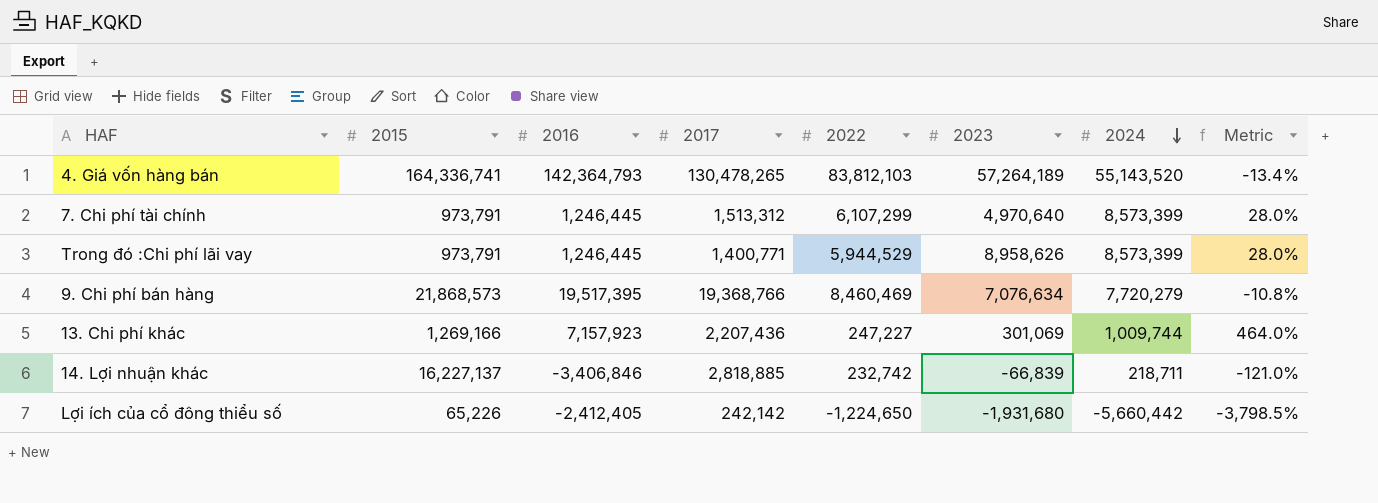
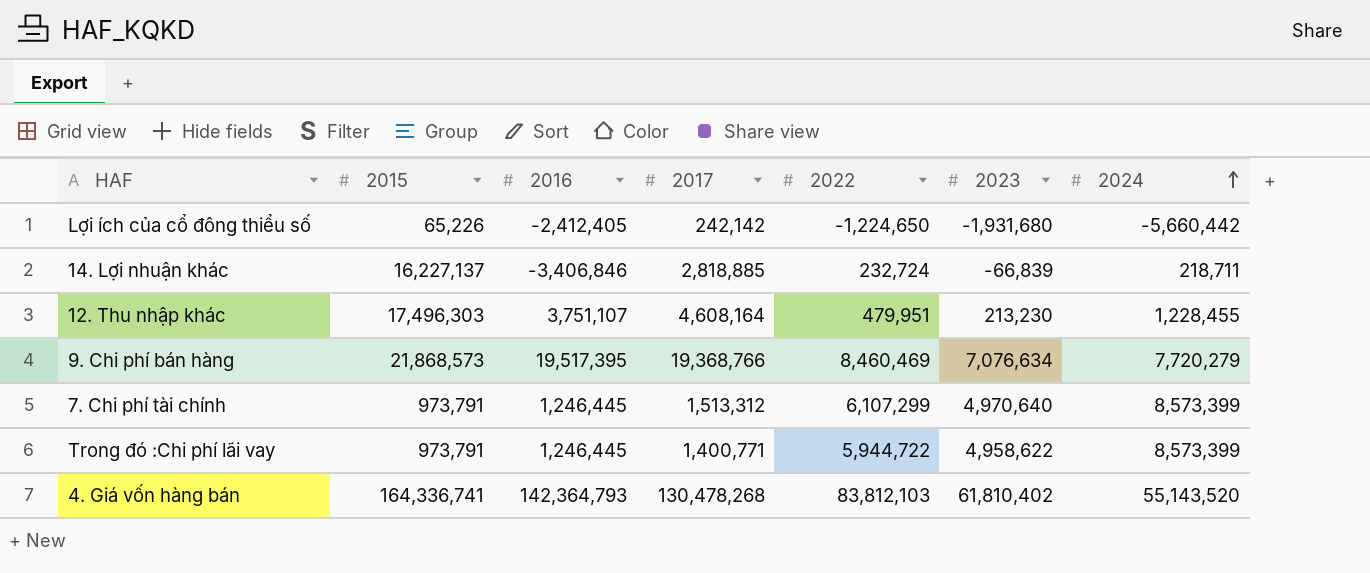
row order: 2024 descending -> 2024 ascending
column Metric | formula: ([2016] - [2015]) / [2015] -> none
row 13. Chi phí khác: 1,269,166 | 7,157,923 | 2,207,436 | 247,227 | 301,069 | 1,009,744 | 464.0% -> none
14. Lợi nhuận khác | 2022: 232,742 -> 232,724
row 12. Thu nhập khác: none -> 17,496,303 | 3,751,107 | 4,608,164 | 479,951 | 213,230 | 1,228,455
Trong đó :Chi phí lãi vay | 2022: 5,944,529 -> 5,944,722
Trong đó :Chi phí lãi vay | 2023: 8,958,626 -> 4,958,622
4. Giá vốn hàng bán | 2017: 130,478,265 -> 130,478,268
4. Giá vốn hàng bán | 2023: 57,264,189 -> 61,810,402

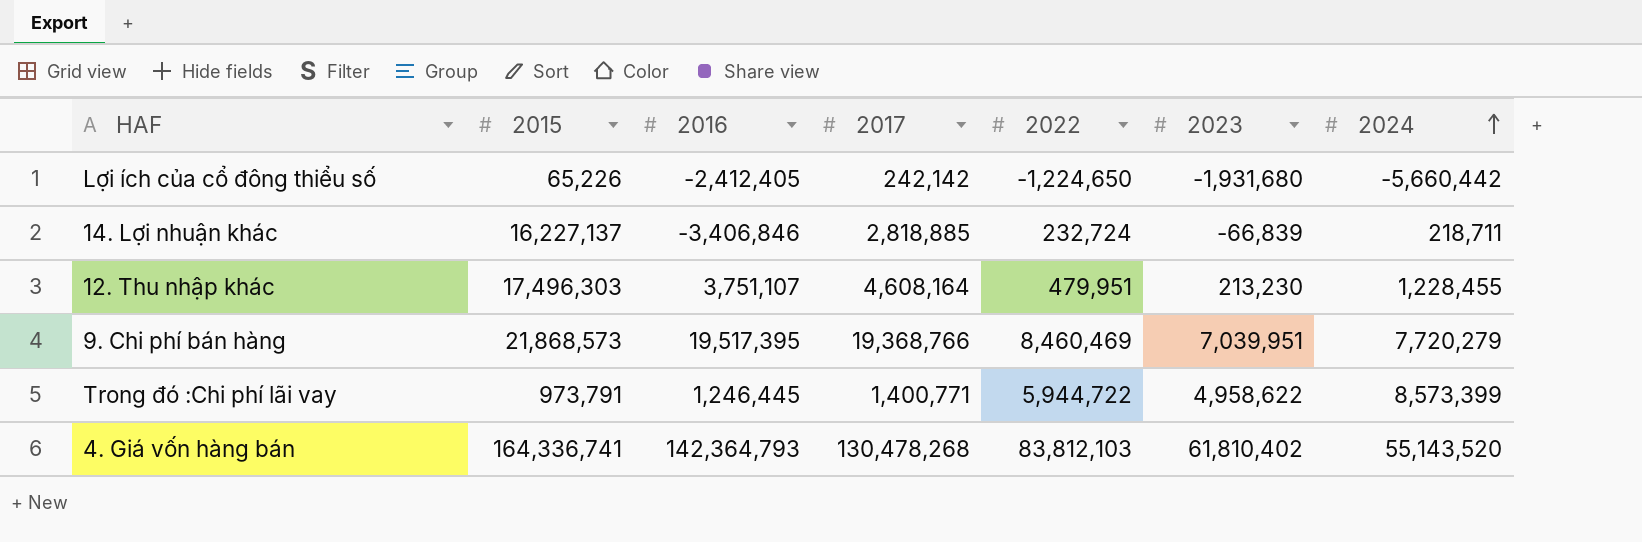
row 7. Chi phí tài chính: 973,791 | 1,246,445 | 1,513,312 | 6,107,299 | 4,970,640 | 8,573,399 -> none
9. Chi phí bán hàng | 2023: 7,076,634 -> 7,039,951

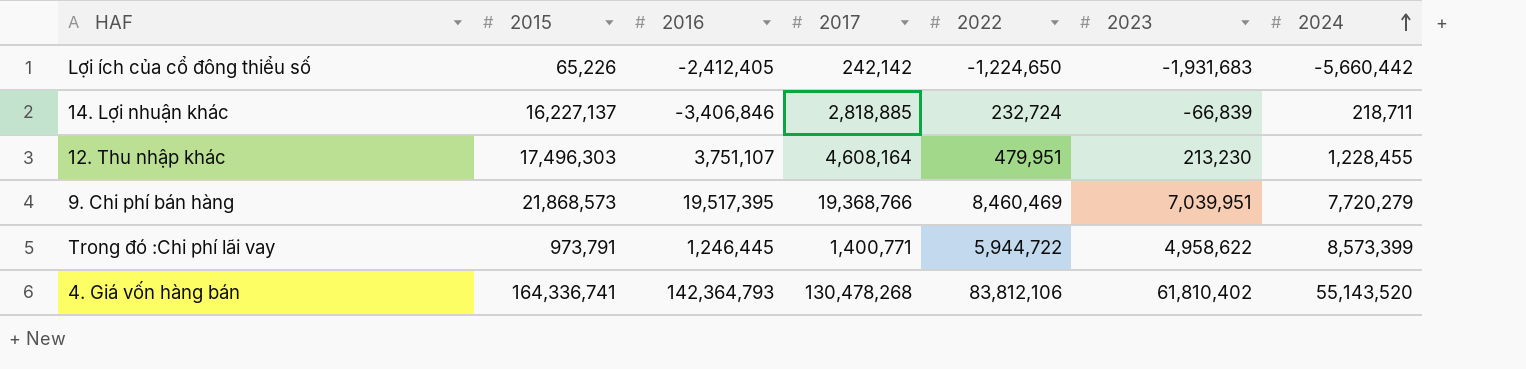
Lợi ích của cổ đông thiểu số | 2023: -1,931,680 -> -1,931,683
4. Giá vốn hàng bán | 2022: 83,812,103 -> 83,812,106

